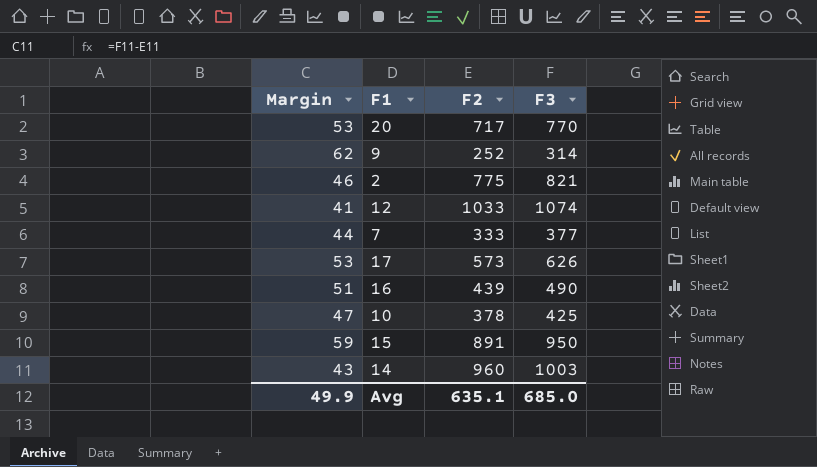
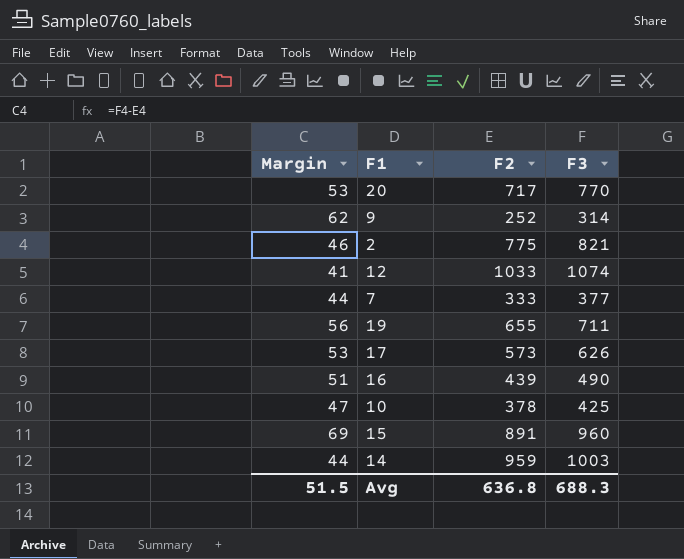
row 19: none -> 56 | 655 | 711
15 | Margin: 59 -> 69
15 | F3: 950 -> 960
14 | Margin: 43 -> 44
14 | F2: 960 -> 959
Avg | Margin: 49.9 -> 51.5
Avg | F2: 635.1 -> 636.8
Avg | F3: 685.0 -> 688.3

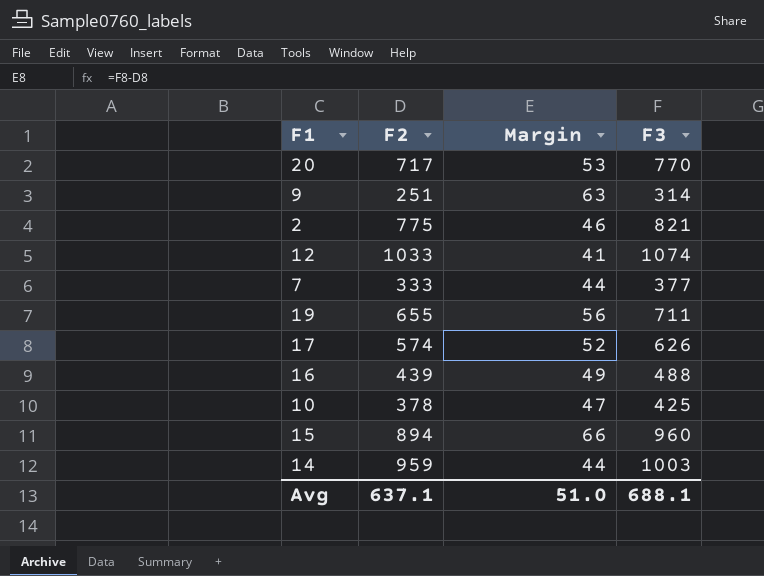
column Margin | position: 1 -> 3
9 | F2: 252 -> 251
9 | Margin: 62 -> 63
17 | F2: 573 -> 574
17 | Margin: 53 -> 52
16 | Margin: 51 -> 49
16 | F3: 490 -> 488
15 | F2: 891 -> 894
15 | Margin: 69 -> 66
Avg | F2: 636.8 -> 637.1
Avg | Margin: 51.5 -> 51.0
Avg | F3: 688.3 -> 688.1

